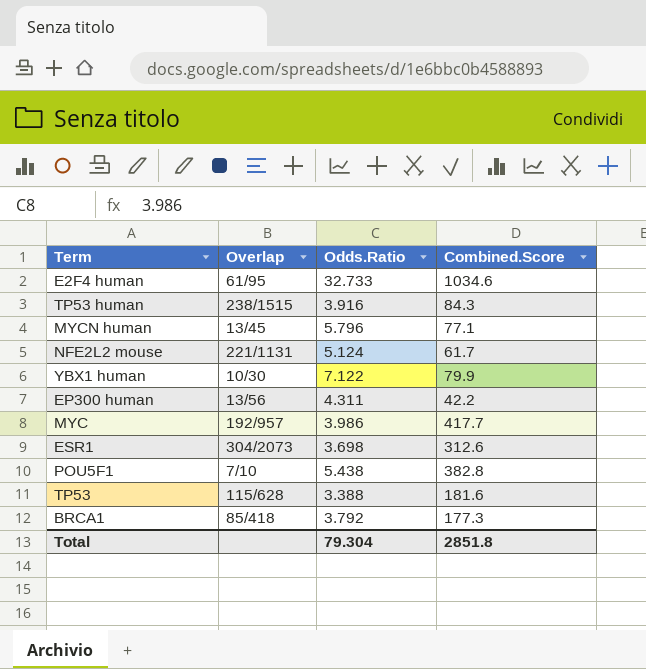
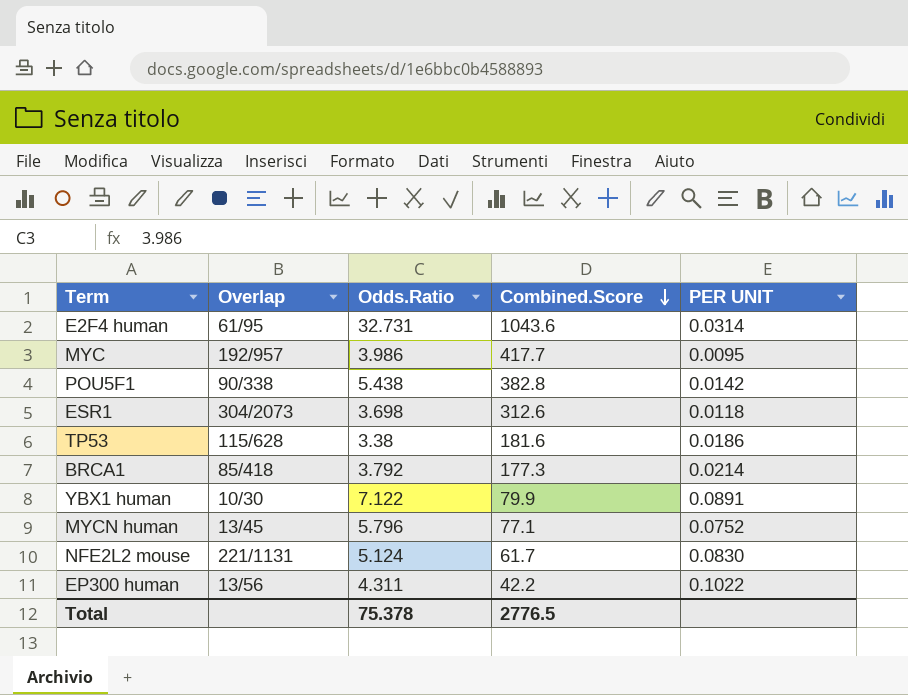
row order: none -> Combined.Score descending
column PER UNIT | formula: none -> [Odds.Ratio] / [Combined.Score]
row TP53 human: 238/1515 | 3.916 | 84.3 -> none
E2F4 human | Odds.Ratio: 32.733 -> 32.731
E2F4 human | Combined.Score: 1034.6 -> 1043.6
POU5F1 | Overlap: 7/10 -> 90/338
TP53 | Odds.Ratio: 3.388 -> 3.38
Total | Odds.Ratio: 79.304 -> 75.378
Total | Combined.Score: 2851.8 -> 2776.5

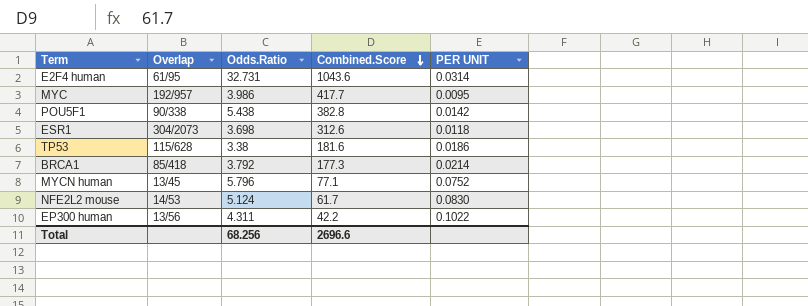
row YBX1 human: 10/30 | 7.122 | 79.9 | 0.0891 -> none
NFE2L2 mouse | Overlap: 221/1131 -> 14/53
Total | Odds.Ratio: 75.378 -> 68.256
Total | Combined.Score: 2776.5 -> 2696.6

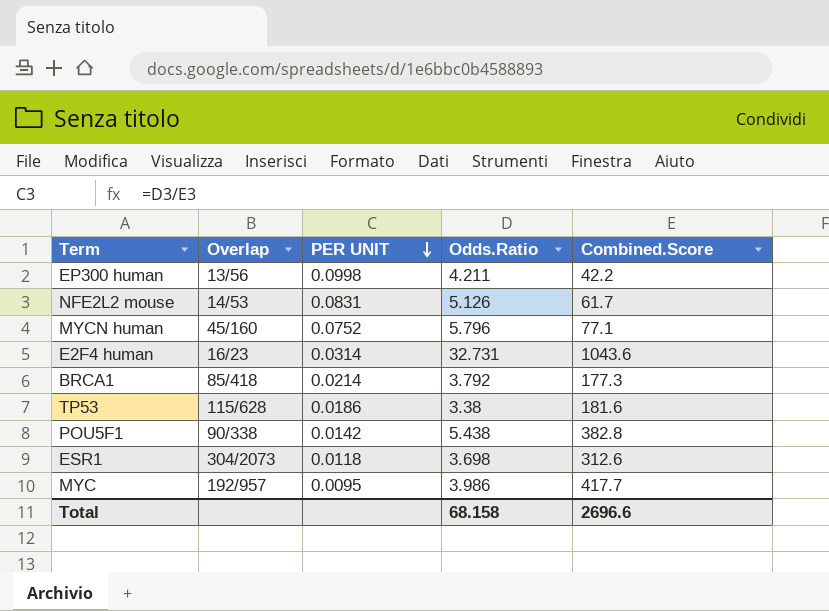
row order: Combined.Score descending -> PER UNIT descending
column PER UNIT | position: 5 -> 3
EP300 human | PER UNIT: 0.1022 -> 0.0998
EP300 human | Odds.Ratio: 4.311 -> 4.211
NFE2L2 mouse | PER UNIT: 0.0830 -> 0.0831
NFE2L2 mouse | Odds.Ratio: 5.124 -> 5.126
MYCN human | Overlap: 13/45 -> 45/160
E2F4 human | Overlap: 61/95 -> 16/23
Total | Odds.Ratio: 68.256 -> 68.158

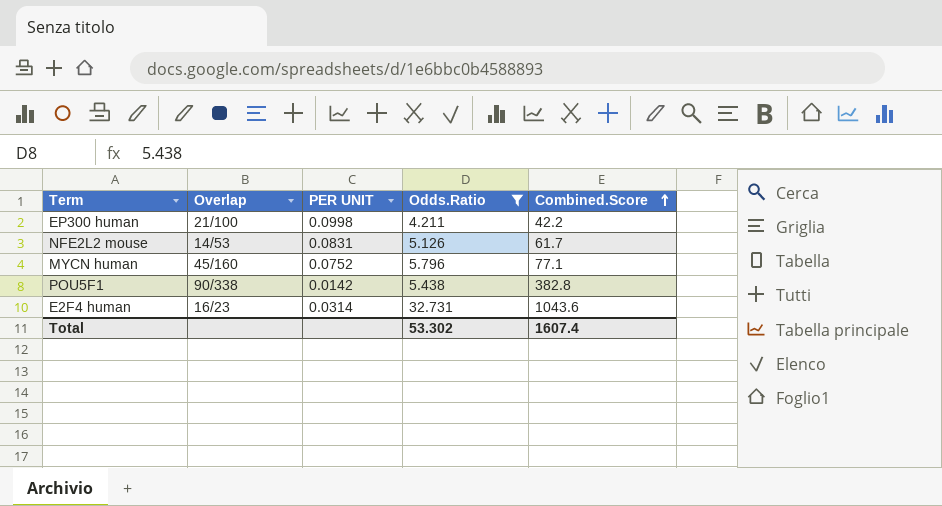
filter: none -> Odds.Ratio >= 4.211
row order: PER UNIT descending -> Combined.Score ascending
EP300 human | Overlap: 13/56 -> 21/100
Total | Odds.Ratio: 68.158 -> 53.302
Total | Combined.Score: 2696.6 -> 1607.4

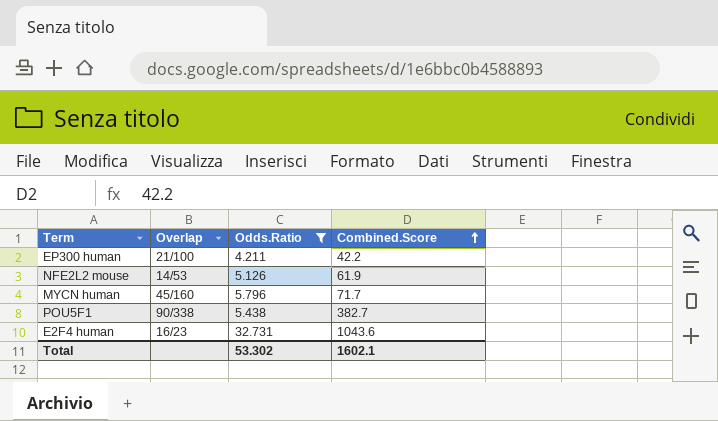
column PER UNIT | formula: [Odds.Ratio] / [Combined.Score] -> none
NFE2L2 mouse | Combined.Score: 61.7 -> 61.9
MYCN human | Combined.Score: 77.1 -> 71.7
POU5F1 | Combined.Score: 382.8 -> 382.7
Total | Combined.Score: 1607.4 -> 1602.1

